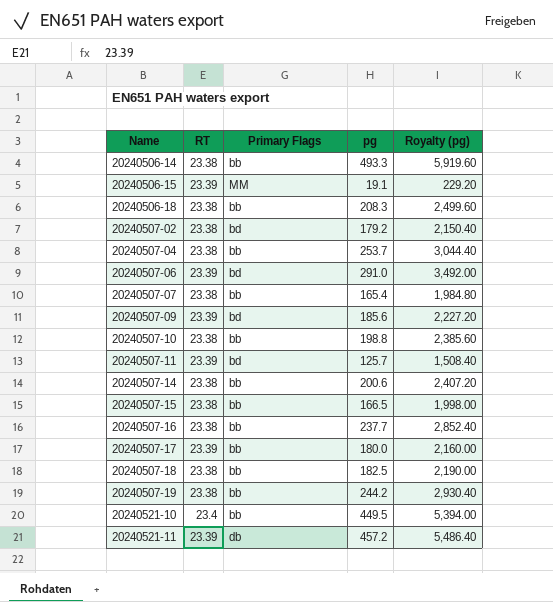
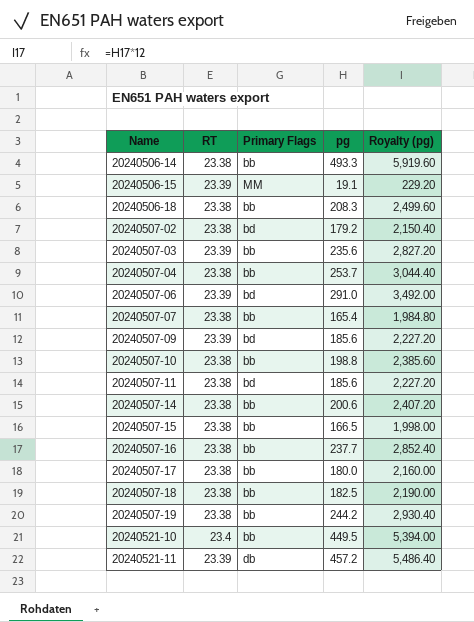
row 20240507-03: none -> 23.39 | bb | 235.6 | 2,827.20
20240507-11 | RT: 23.39 -> 23.38
20240507-11 | pg: 125.7 -> 185.6
20240507-11 | Royalty (pg): 1,508.40 -> 2,227.20
20240507-17 | RT: 23.39 -> 23.38

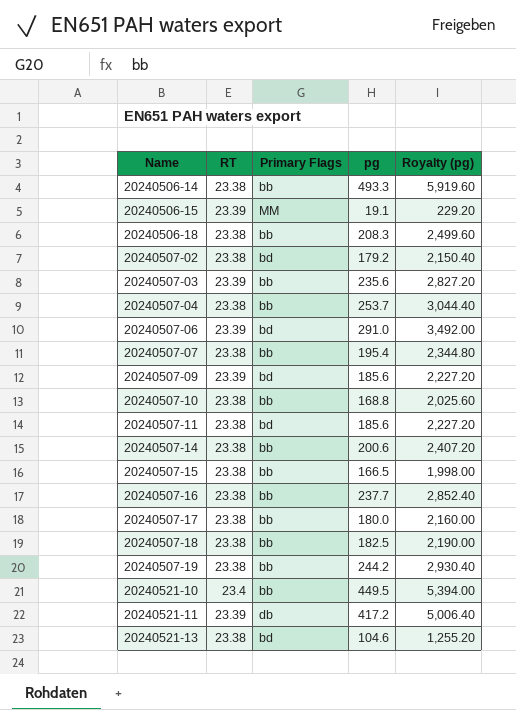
20240507-07 | pg: 165.4 -> 195.4
20240507-07 | Royalty (pg): 1,984.80 -> 2,344.80
20240507-10 | pg: 198.8 -> 168.8
20240507-10 | Royalty (pg): 2,385.60 -> 2,025.60
20240521-11 | pg: 457.2 -> 417.2
20240521-11 | Royalty (pg): 5,486.40 -> 5,006.40
row 20240521-13: none -> 23.38 | bd | 104.6 | 1,255.20

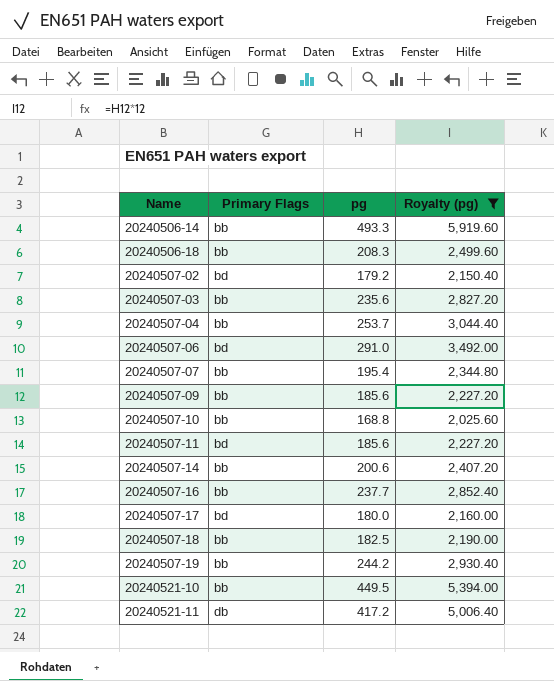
filter: none -> Royalty (pg) >= 2,025.60
column RT | position: 2 -> none
20240507-09 | Primary Flags: bd -> bb
20240507-17 | Primary Flags: bb -> bd

